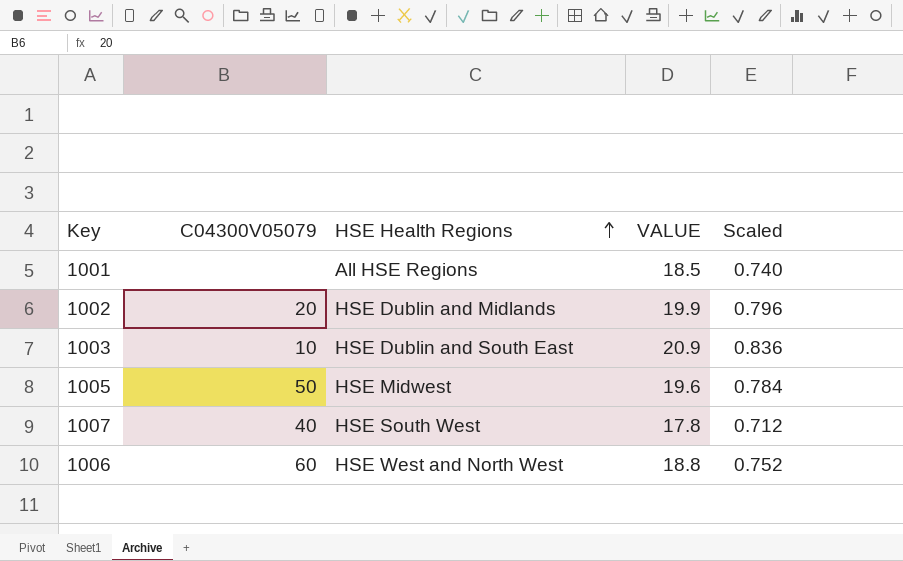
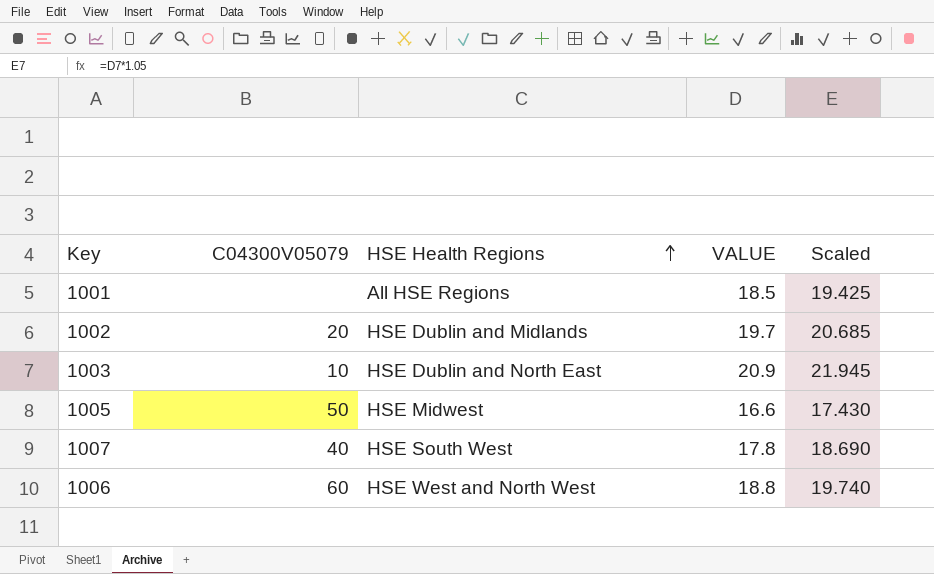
column Scaled | formula: [VALUE] * 0.04 -> [VALUE] * 1.05
1002 | VALUE: 19.9 -> 19.7
1003 | HSE Health Regions: HSE Dublin and South East -> HSE Dublin and North East
1005 | VALUE: 19.6 -> 16.6

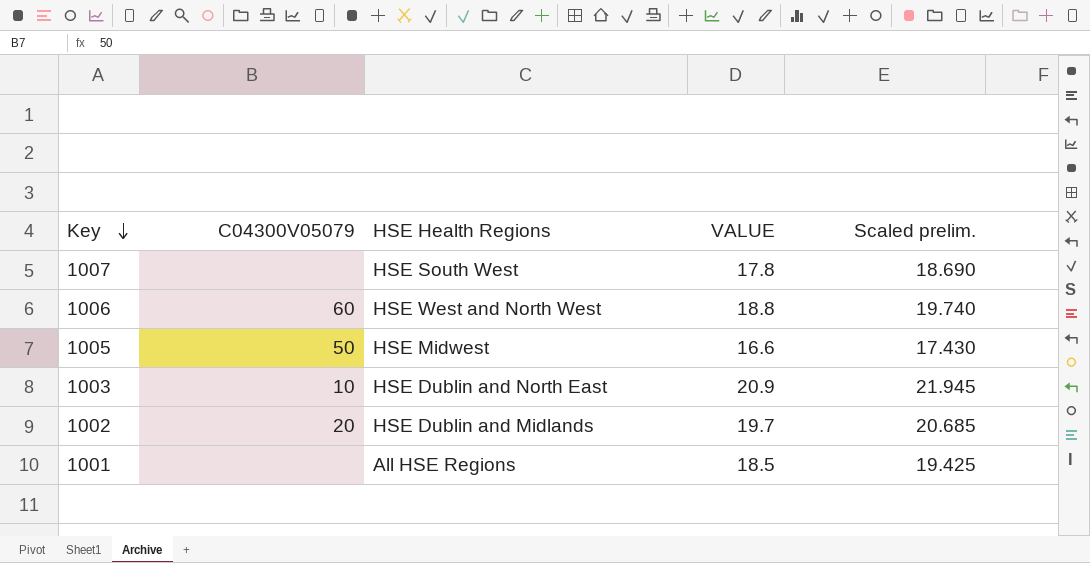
row order: HSE Health Regions ascending -> Key descending
column name: Scaled -> Scaled prelim.
1007 | C04300V05079: 40 -> none

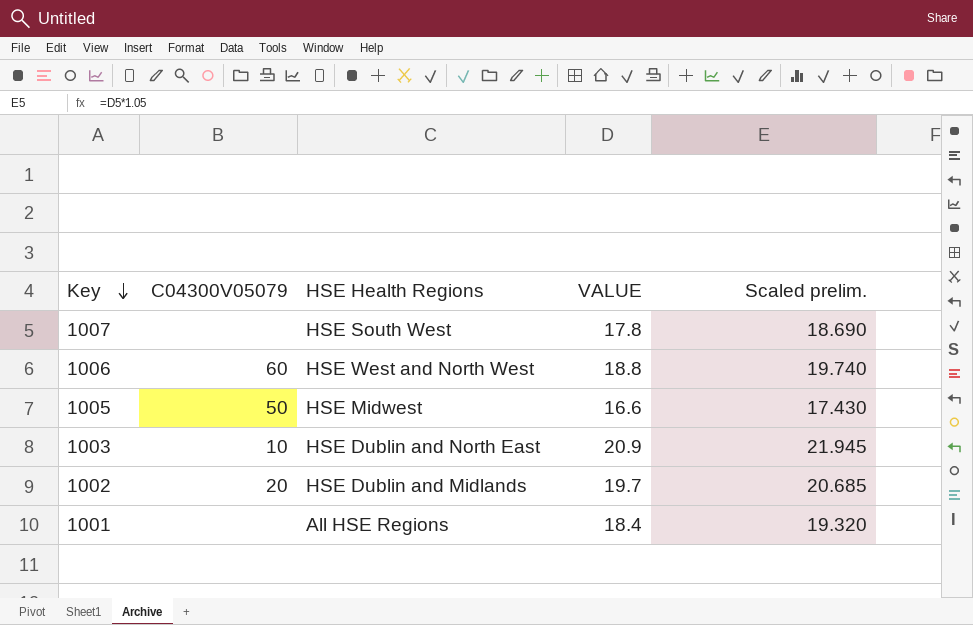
1001 | VALUE: 18.5 -> 18.4
1001 | Scaled prelim.: 19.425 -> 19.320

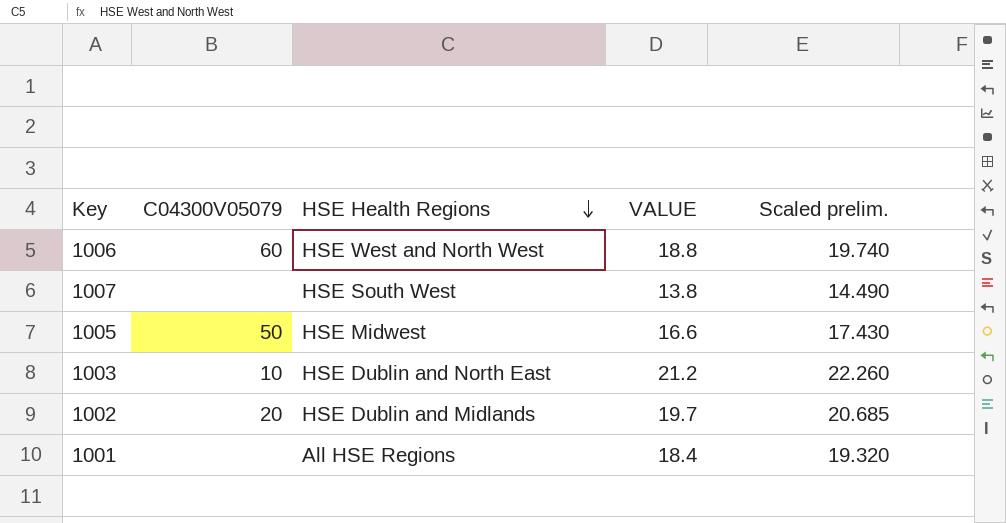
row order: Key descending -> HSE Health Regions descending
1007 | VALUE: 17.8 -> 13.8
1007 | Scaled prelim.: 18.690 -> 14.490
1003 | VALUE: 20.9 -> 21.2
1003 | Scaled prelim.: 21.945 -> 22.260

